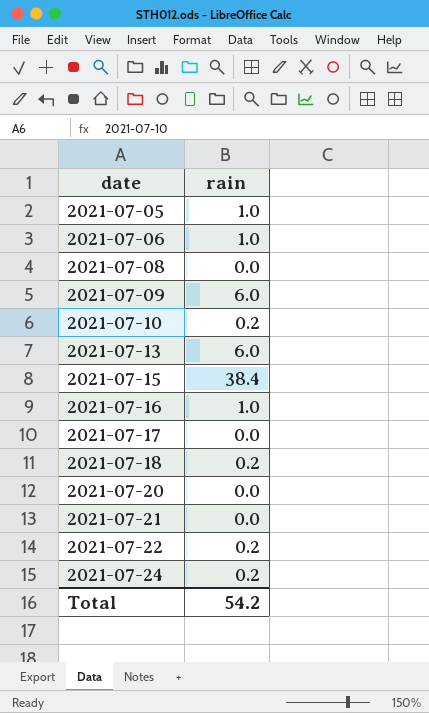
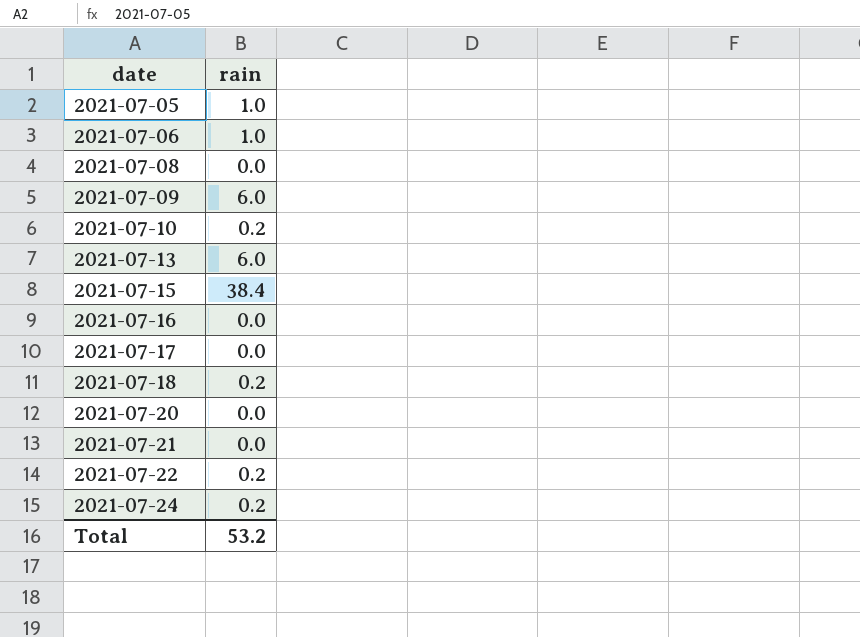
2021-07-16 | rain: 1.0 -> 0.0
Total | rain: 54.2 -> 53.2

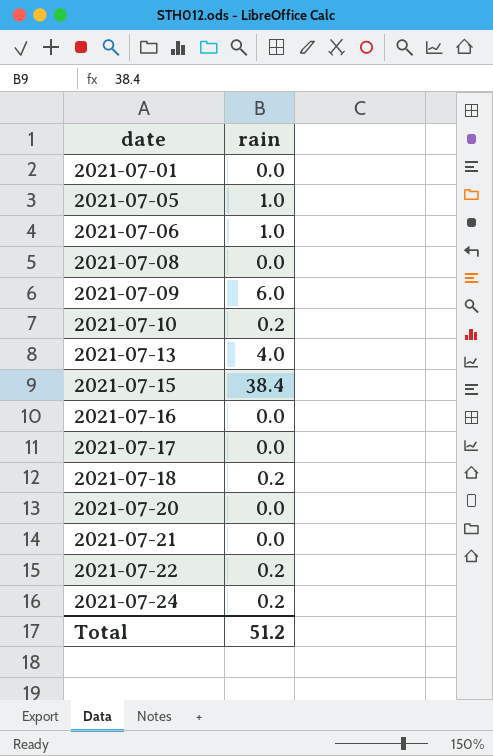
row 2021-07-01: none -> 0.0
2021-07-13 | rain: 6.0 -> 4.0
Total | rain: 53.2 -> 51.2

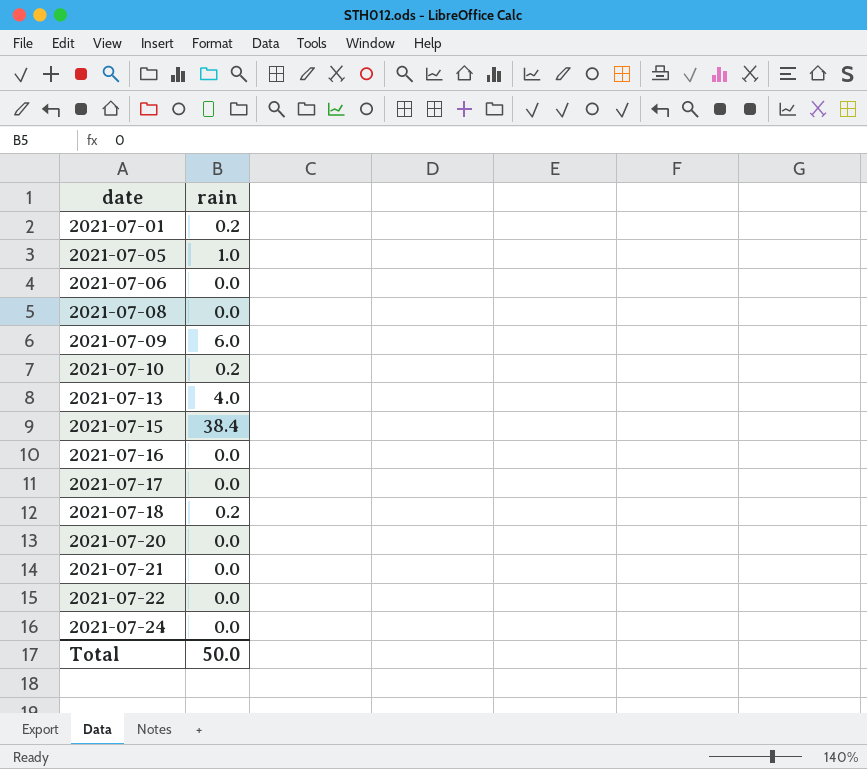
2021-07-01 | rain: 0.0 -> 0.2
2021-07-06 | rain: 1.0 -> 0.0
2021-07-22 | rain: 0.2 -> 0.0
2021-07-24 | rain: 0.2 -> 0.0
Total | rain: 51.2 -> 50.0

